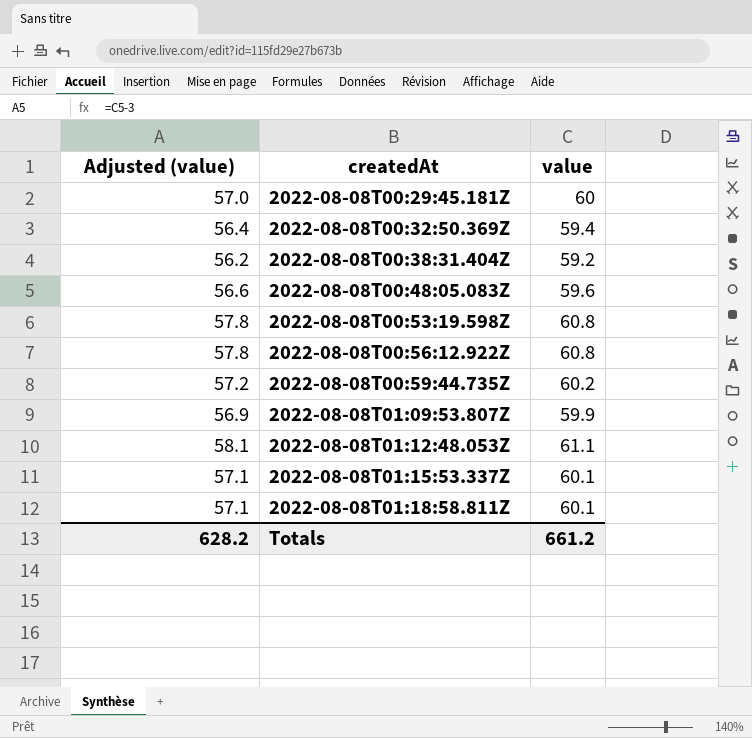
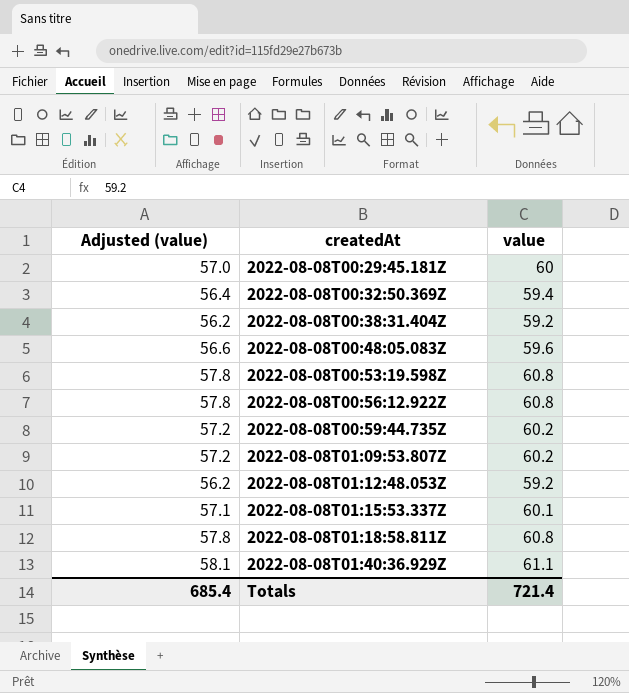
2022-08-08T01:09:53.807Z | Adjusted (value): 56.9 -> 57.2
2022-08-08T01:09:53.807Z | value: 59.9 -> 60.2
2022-08-08T01:12:48.053Z | Adjusted (value): 58.1 -> 56.2
2022-08-08T01:12:48.053Z | value: 61.1 -> 59.2
2022-08-08T01:18:58.811Z | Adjusted (value): 57.1 -> 57.8
2022-08-08T01:18:58.811Z | value: 60.1 -> 60.8
row 2022-08-08T01:40:36.929Z: none -> 58.1 | 61.1
Totals | Adjusted (value): 628.2 -> 685.4
Totals | value: 661.2 -> 721.4

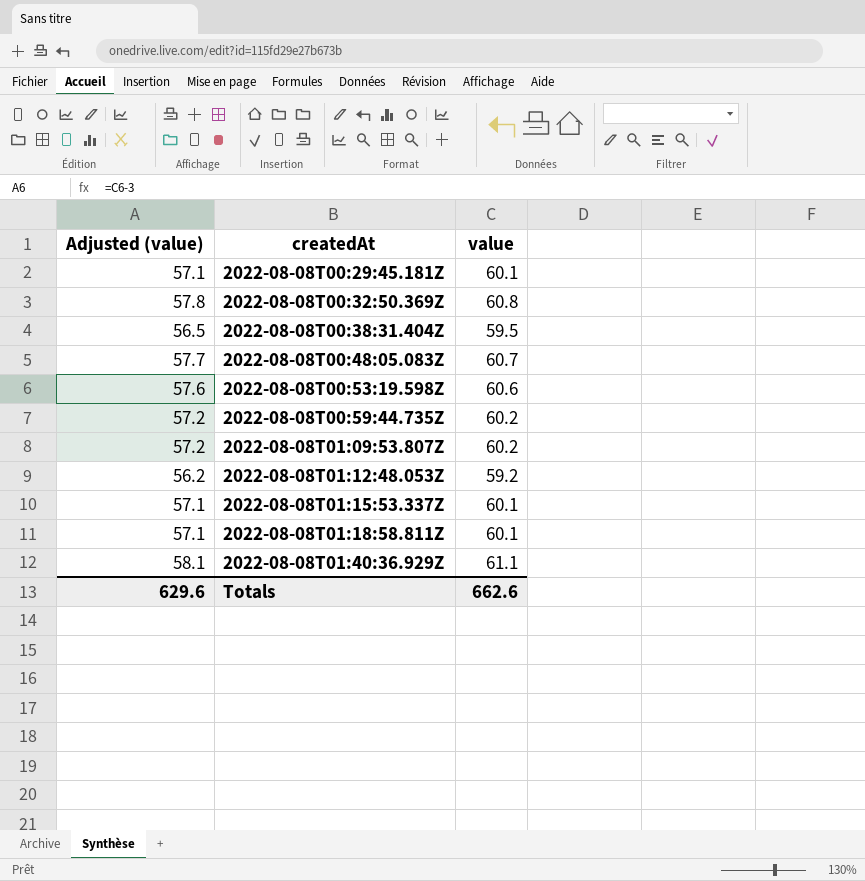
row 2022-08-08T00:56:12.922Z: 57.8 | 60.8 -> none
2022-08-08T00:29:45.181Z | Adjusted (value): 57.0 -> 57.1
2022-08-08T00:29:45.181Z | value: 60 -> 60.1
2022-08-08T00:32:50.369Z | Adjusted (value): 56.4 -> 57.8
2022-08-08T00:32:50.369Z | value: 59.4 -> 60.8
2022-08-08T00:38:31.404Z | Adjusted (value): 56.2 -> 56.5
2022-08-08T00:38:31.404Z | value: 59.2 -> 59.5
2022-08-08T00:48:05.083Z | Adjusted (value): 56.6 -> 57.7
2022-08-08T00:48:05.083Z | value: 59.6 -> 60.7
2022-08-08T00:53:19.598Z | Adjusted (value): 57.8 -> 57.6
2022-08-08T00:53:19.598Z | value: 60.8 -> 60.6
2022-08-08T01:18:58.811Z | Adjusted (value): 57.8 -> 57.1
2022-08-08T01:18:58.811Z | value: 60.8 -> 60.1
Totals | Adjusted (value): 685.4 -> 629.6
Totals | value: 721.4 -> 662.6

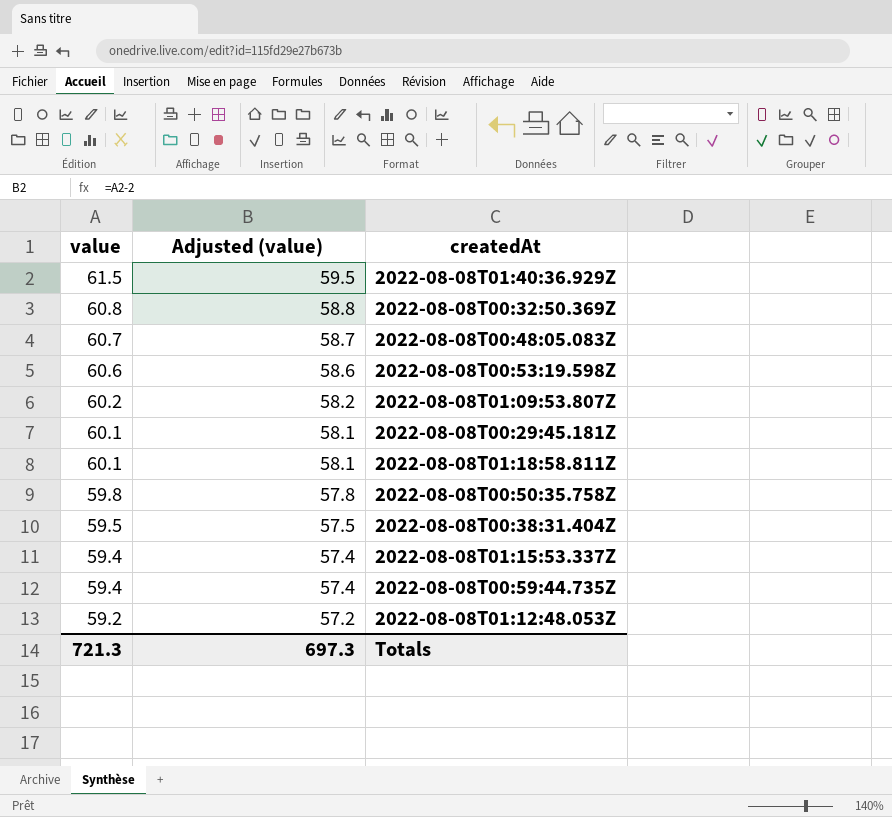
row order: createdAt ascending -> value descending
column value | position: 3 -> 1
column Adjusted (value) | formula: [value] - 3 -> [value] - 2
2022-08-08T01:40:36.929Z | value: 61.1 -> 61.5
row 2022-08-08T00:50:35.758Z: none -> 59.8 | 57.8
2022-08-08T01:15:53.337Z | value: 60.1 -> 59.4
2022-08-08T00:59:44.735Z | value: 60.2 -> 59.4
Totals | value: 662.6 -> 721.3
Totals | Adjusted (value): 629.6 -> 697.3

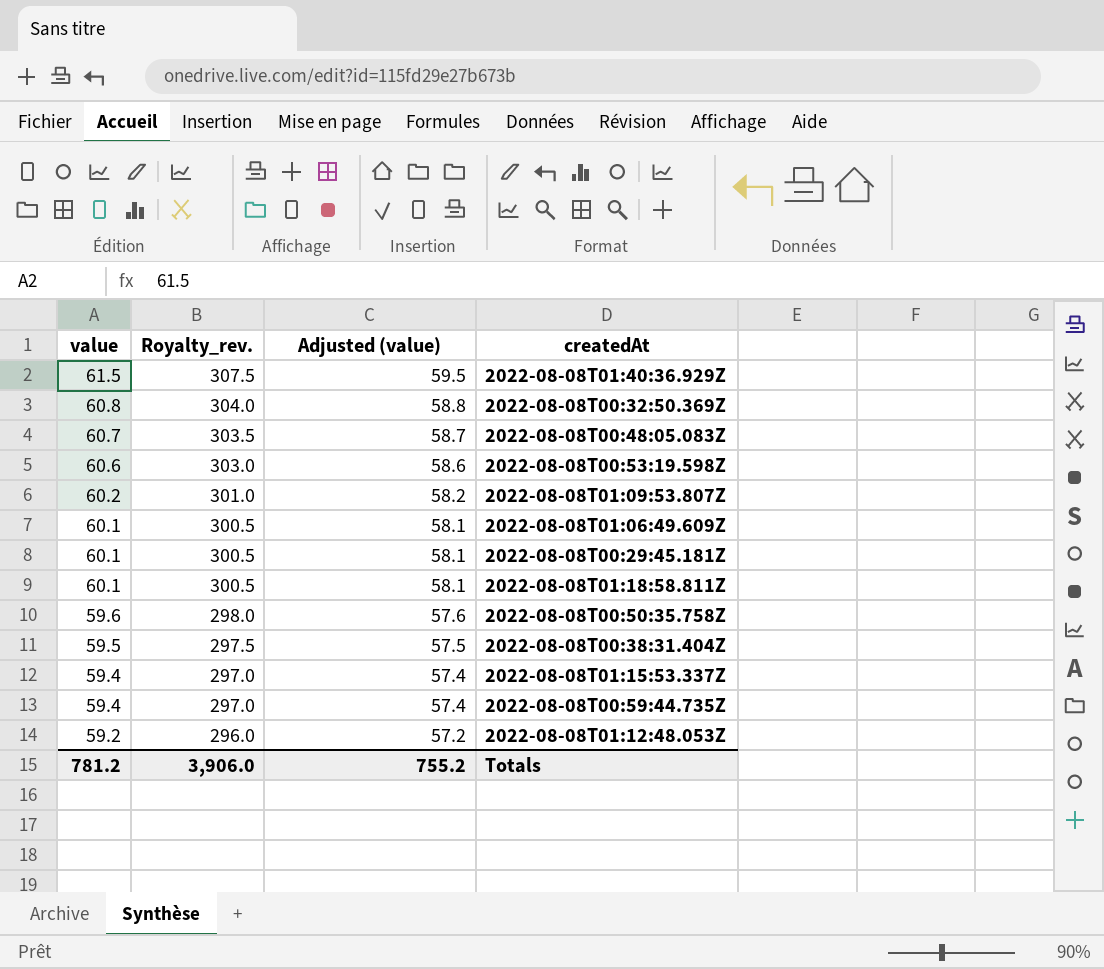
column Royalty_rev. | formula: none -> [value] * 5
row 2022-08-08T01:06:49.609Z: none -> 60.1 | 300.5 | 58.1
2022-08-08T00:50:35.758Z | value: 59.8 -> 59.6
2022-08-08T00:50:35.758Z | Adjusted (value): 57.8 -> 57.6
Totals | value: 721.3 -> 781.2
Totals | Adjusted (value): 697.3 -> 755.2

